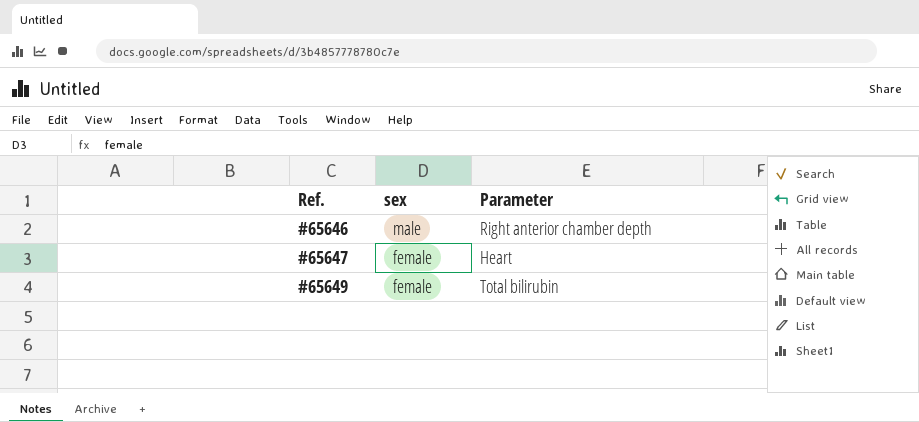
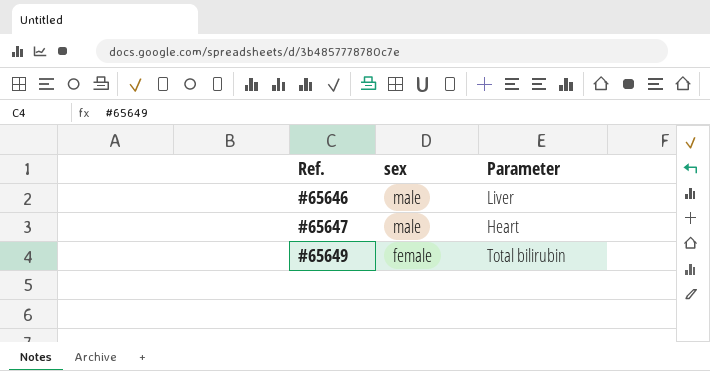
#65646 | Parameter: Right anterior chamber depth -> Liver
#65647 | sex: female -> male

